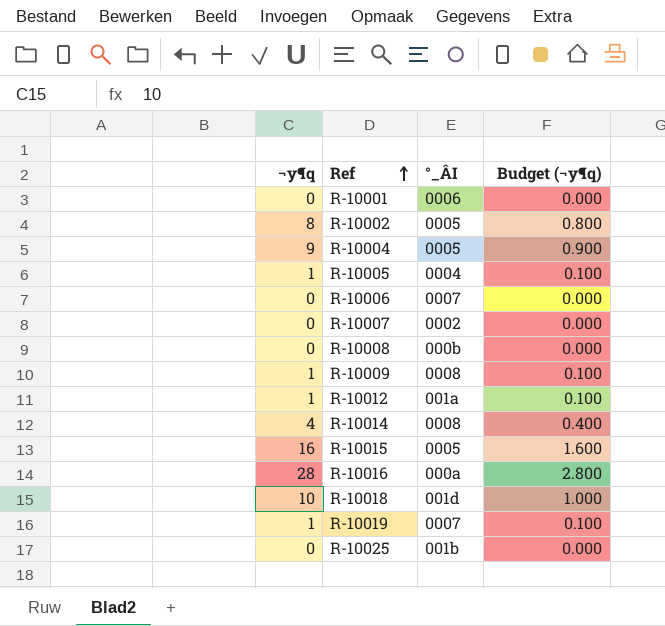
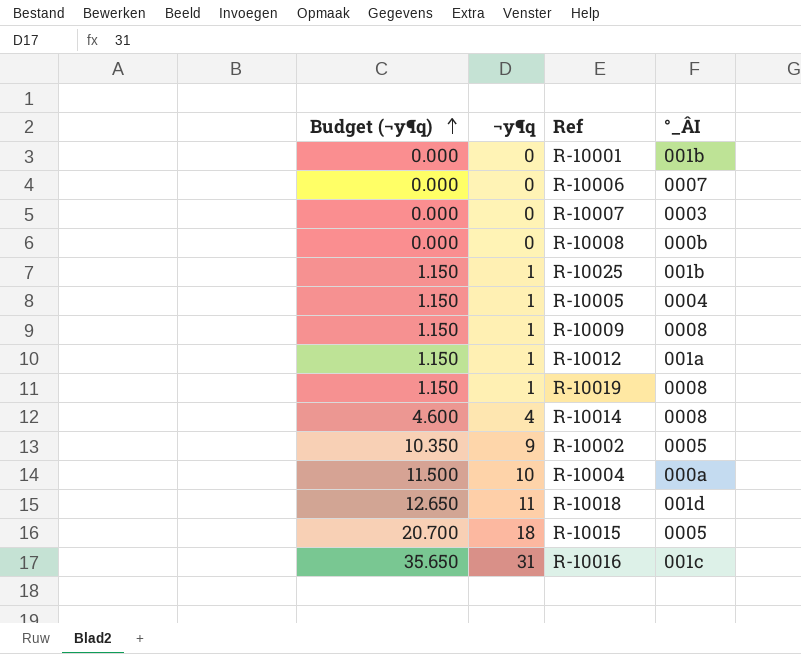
row order: Ref ascending -> Budget (¬y¶q) ascending
column Budget (¬y¶q) | formula: [¬y¶q] * 0.1 -> [¬y¶q] * 1.15
column Budget (¬y¶q) | position: 4 -> 1
R-10001 | °_ÂI: 0006 -> 001b
R-10007 | °_ÂI: 0002 -> 0003
R-10025 | ¬y¶q: 0 -> 1
R-10019 | °_ÂI: 0007 -> 0008
R-10002 | ¬y¶q: 8 -> 9
R-10004 | ¬y¶q: 9 -> 10
R-10004 | °_ÂI: 0005 -> 000a
R-10018 | ¬y¶q: 10 -> 11
R-10015 | ¬y¶q: 16 -> 18
R-10016 | ¬y¶q: 28 -> 31
R-10016 | °_ÂI: 000a -> 001c

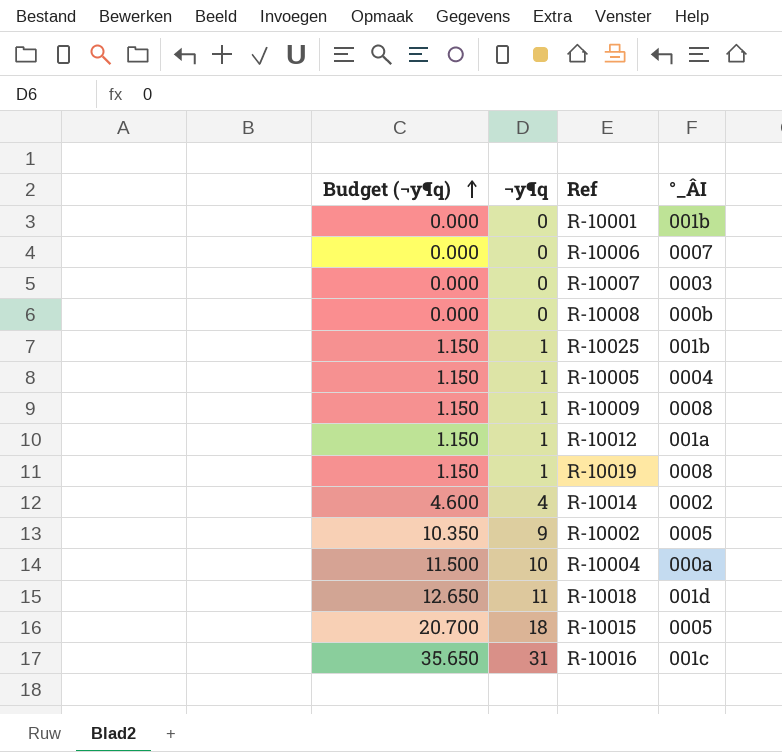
R-10014 | °_ÂI: 0008 -> 0002

